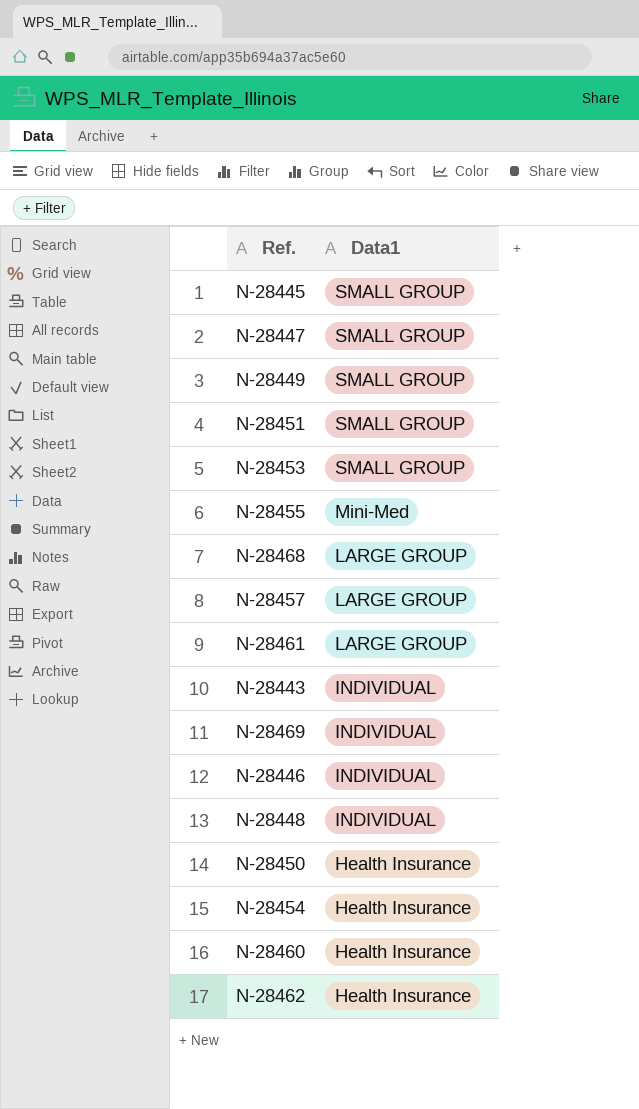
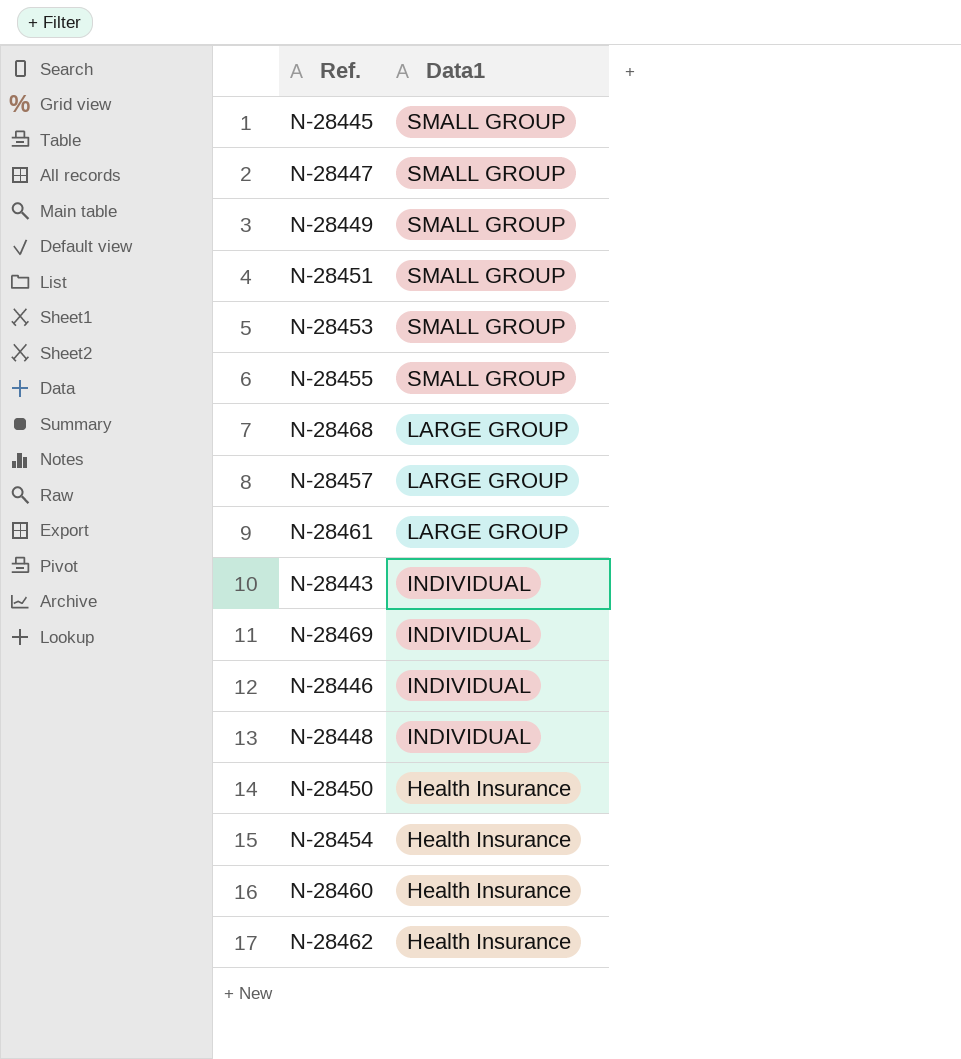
N-28455 | Data1: Mini-Med -> SMALL GROUP

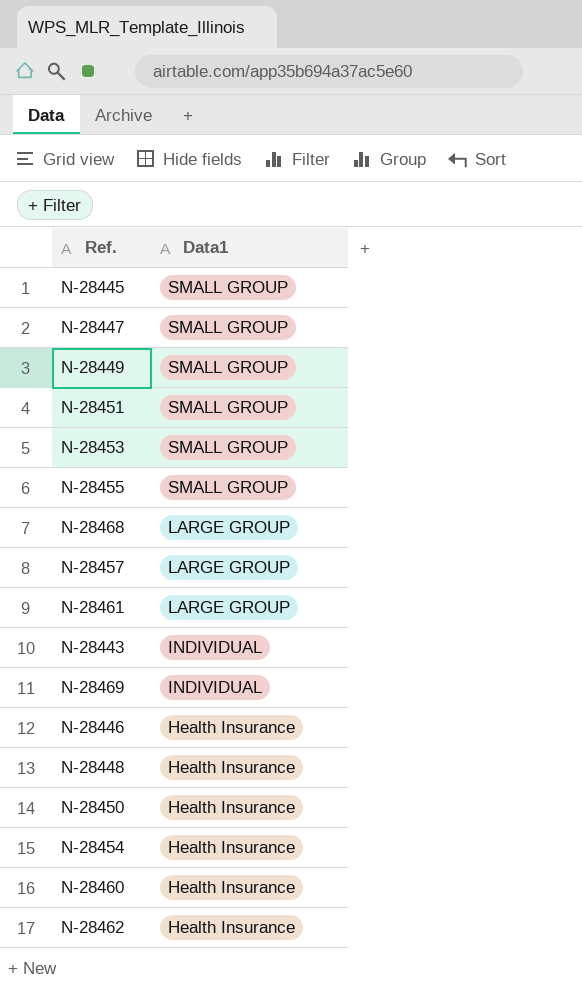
N-28446 | Data1: INDIVIDUAL -> Health Insurance
N-28448 | Data1: INDIVIDUAL -> Health Insurance

